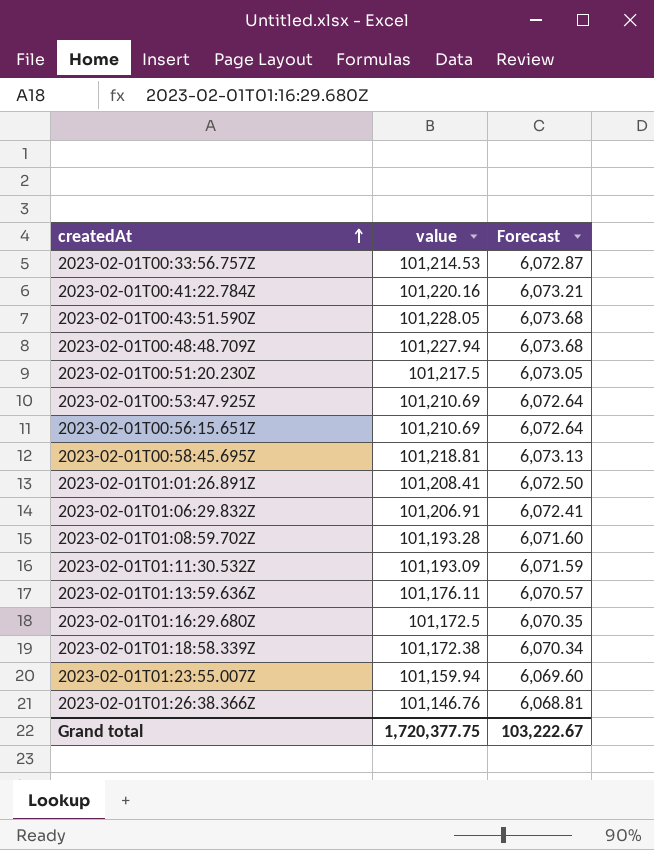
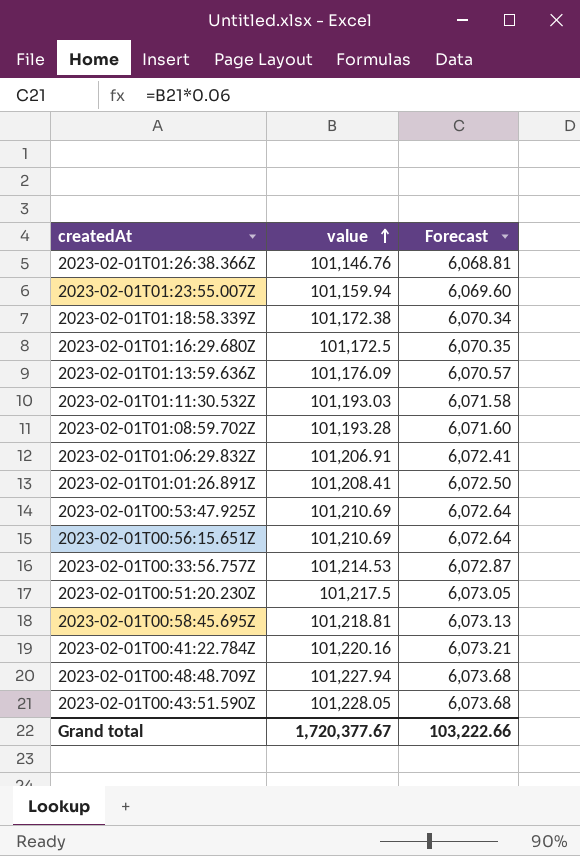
row order: createdAt ascending -> value ascending
2023-02-01T01:13:59.636Z | value: 101,176.11 -> 101,176.09
2023-02-01T01:11:30.532Z | value: 101,193.09 -> 101,193.03
2023-02-01T01:11:30.532Z | Forecast: 6,071.59 -> 6,071.58
Grand total | value: 1,720,377.75 -> 1,720,377.67
Grand total | Forecast: 103,222.67 -> 103,222.66

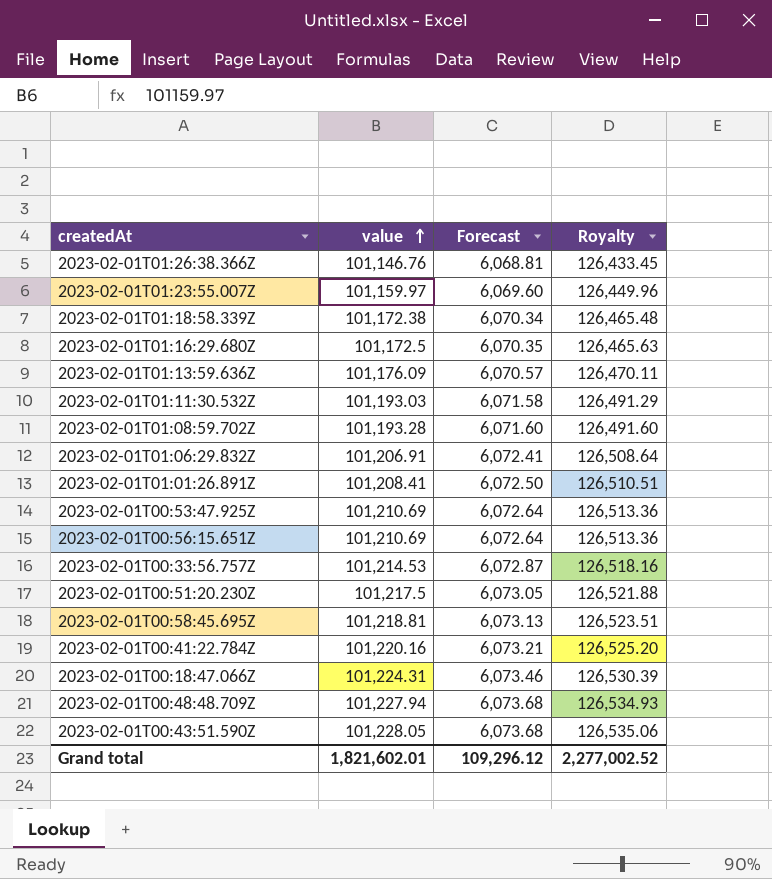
column Royalty | formula: none -> [value] * 1.25
2023-02-01T01:23:55.007Z | value: 101,159.94 -> 101,159.97
row 2023-02-01T00:18:47.066Z: none -> 101,224.31 | 6,073.46 | 126,530.39
Grand total | value: 1,720,377.67 -> 1,821,602.01
Grand total | Forecast: 103,222.66 -> 109,296.12

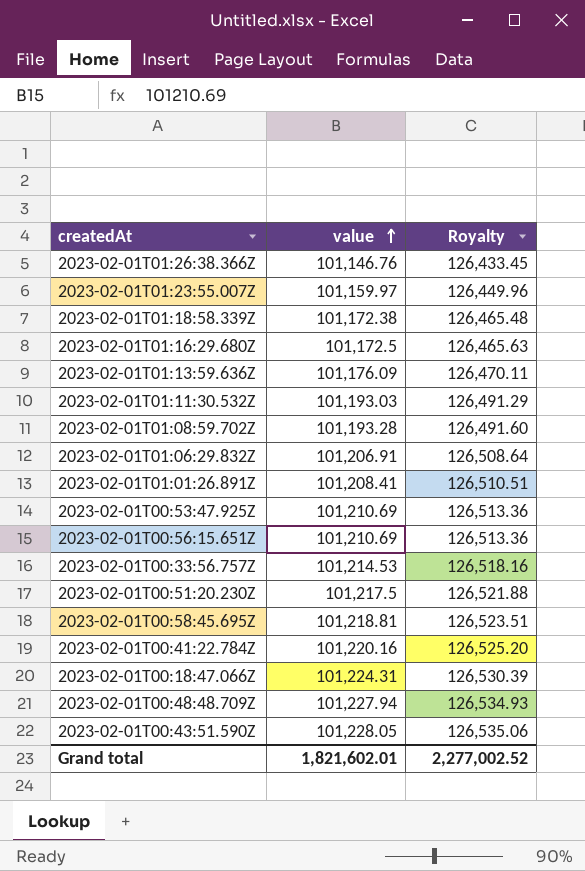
column Forecast | formula: [value] * 0.06 -> none

